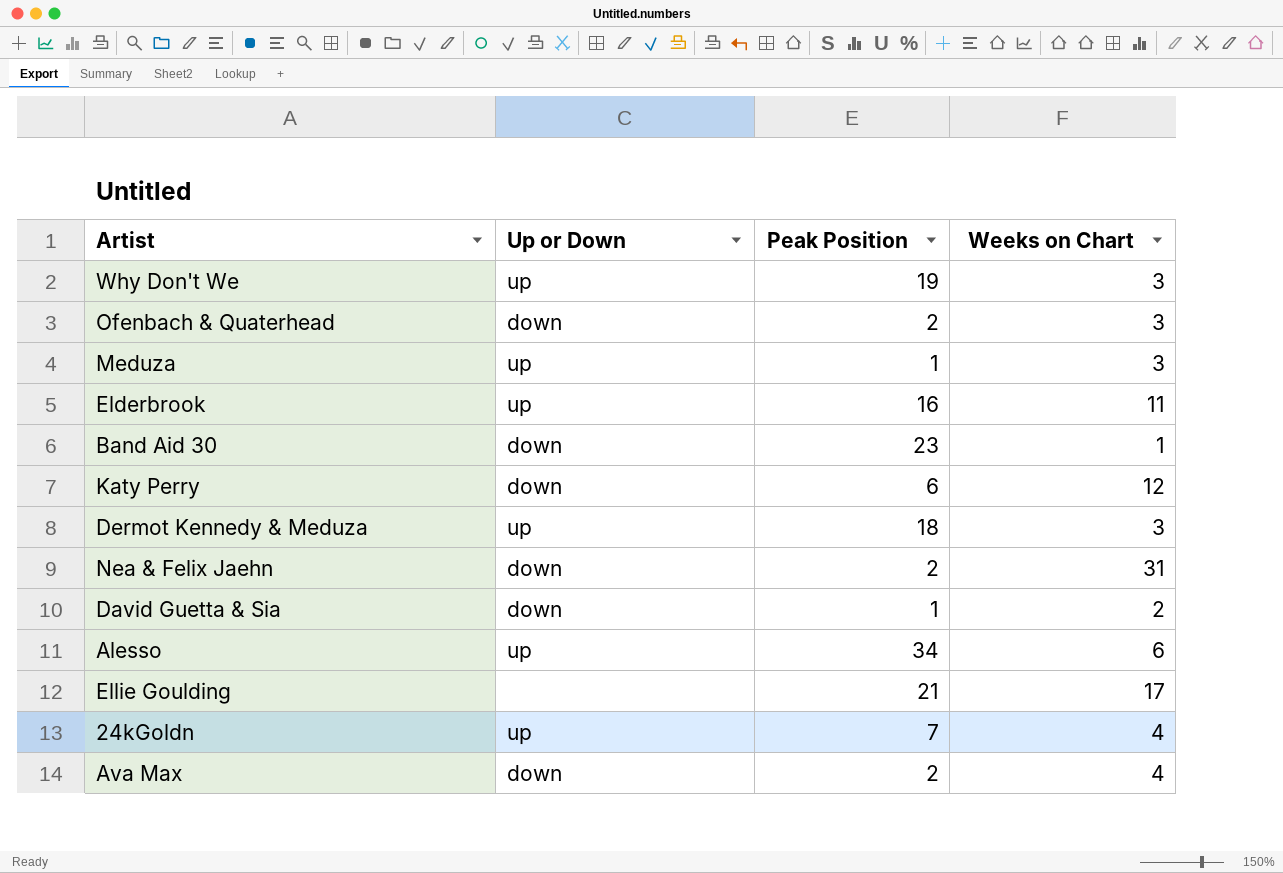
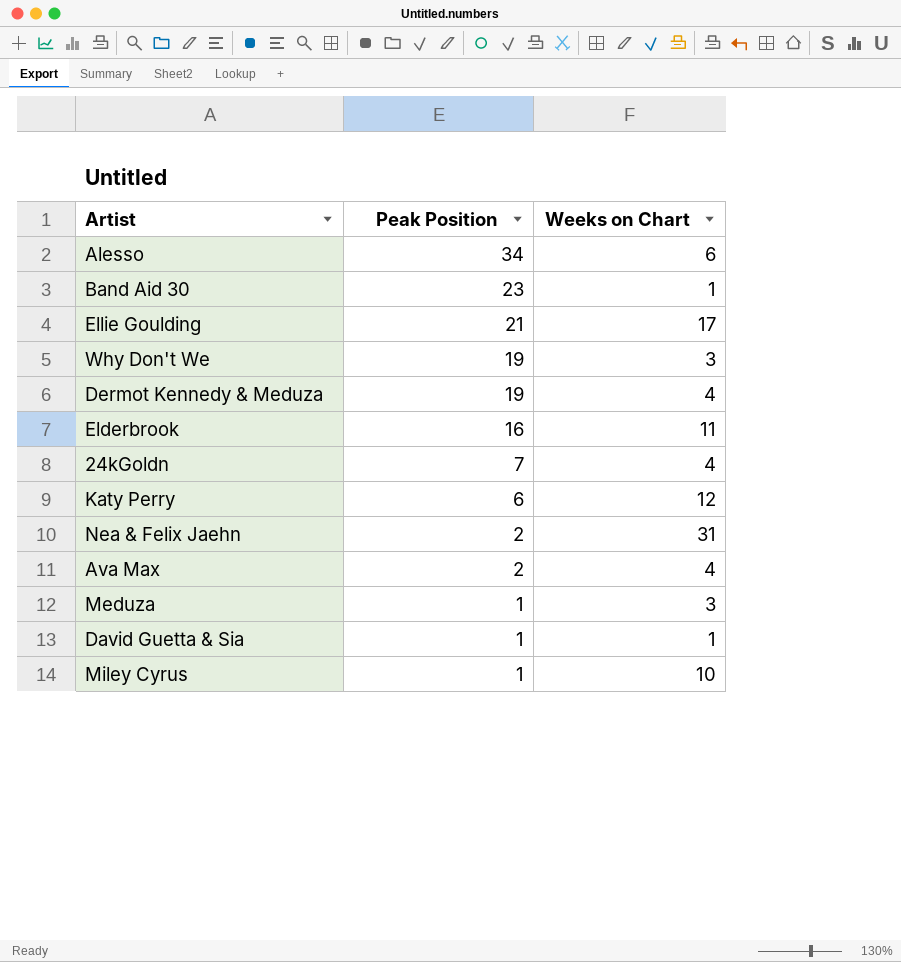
row order: none -> Peak Position descending
column Up or Down | position: 2 -> none
row Ofenbach & Quaterhead: down | 2 | 3 -> none
Dermot Kennedy & Meduza | Peak Position: 18 -> 19
Dermot Kennedy & Meduza | Weeks on Chart: 3 -> 4
David Guetta & Sia | Weeks on Chart: 2 -> 1
row Miley Cyrus: none -> 1 | 10

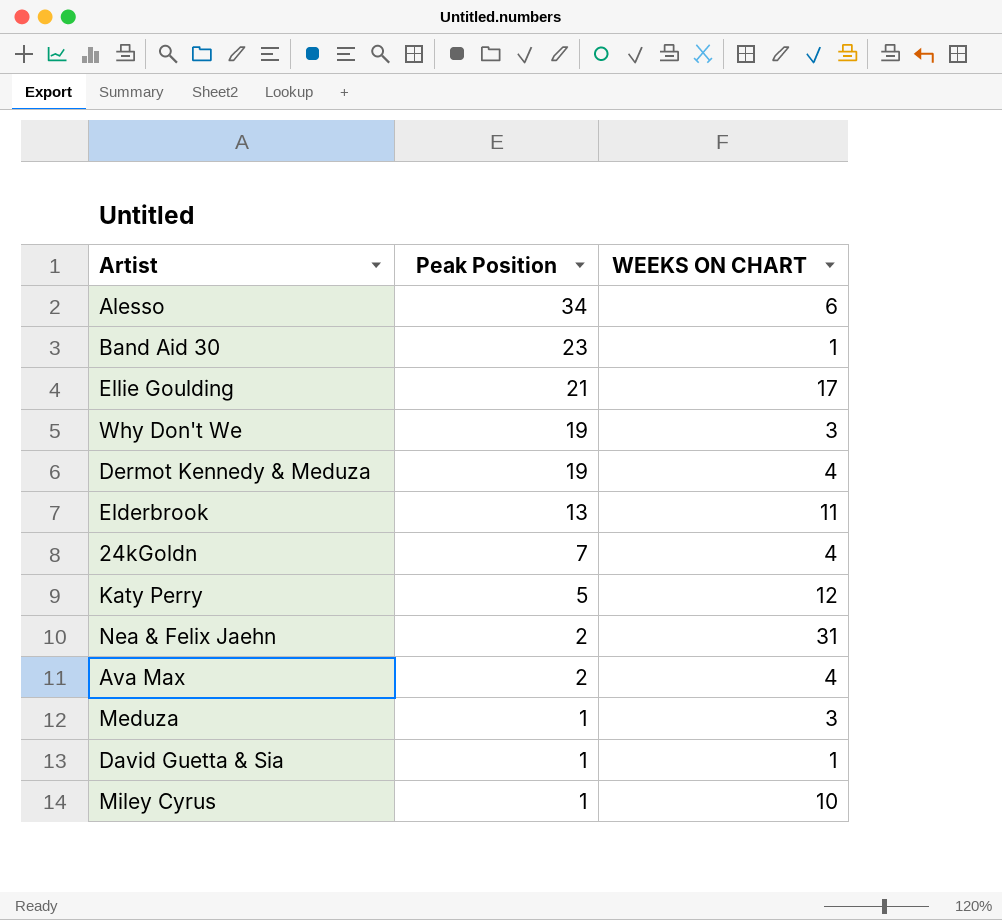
column name: Weeks on Chart -> WEEKS ON CHART
Elderbrook | Peak Position: 16 -> 13
Katy Perry | Peak Position: 6 -> 5

